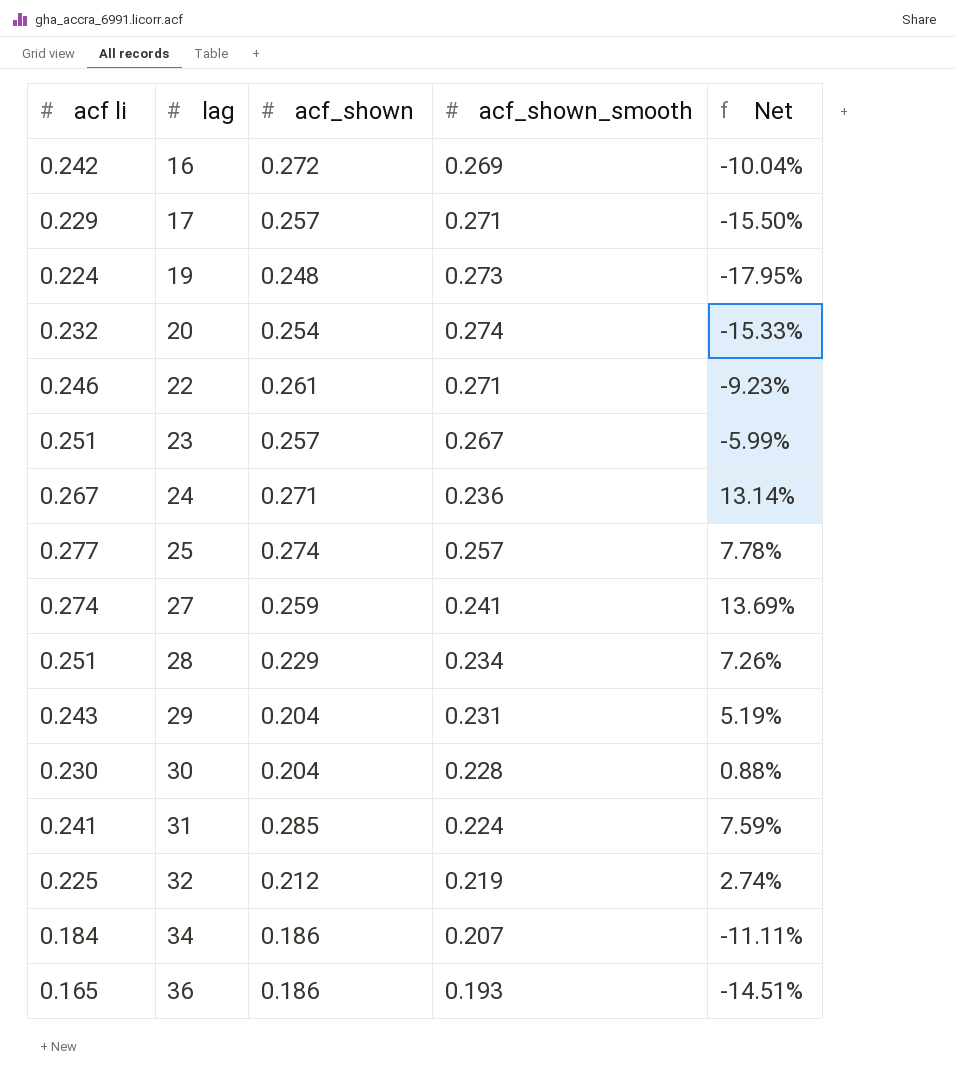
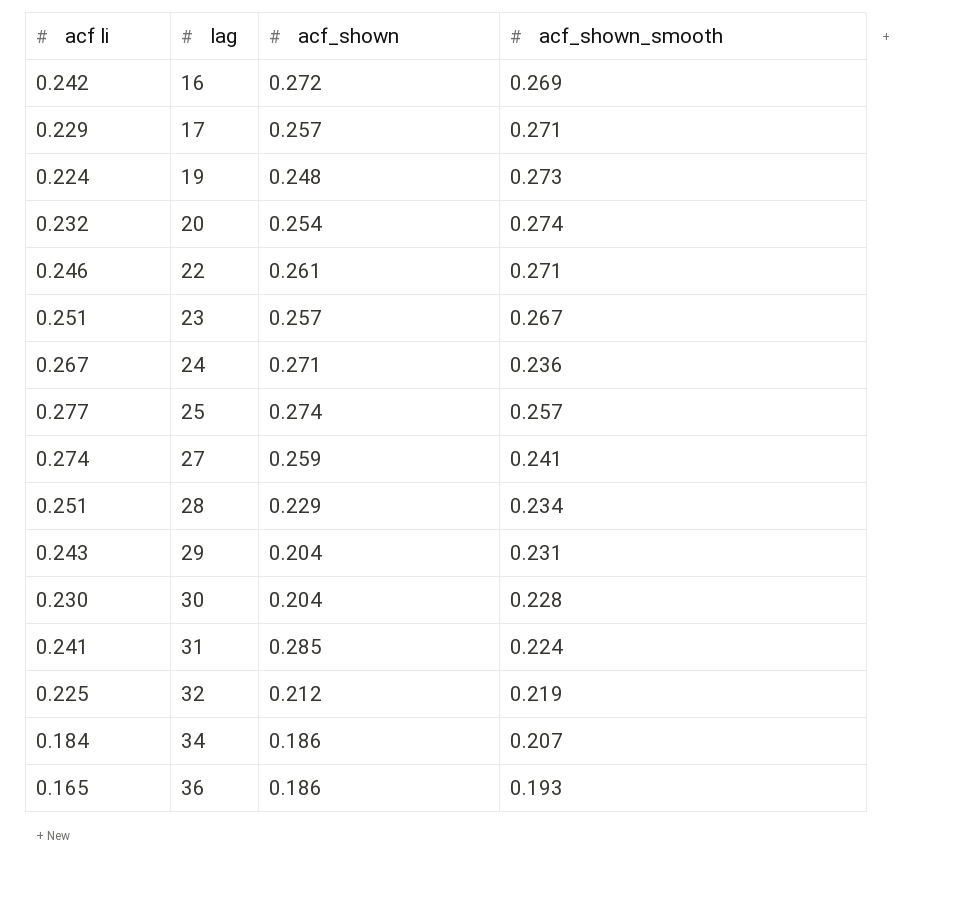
column Net | formula: ([acf li] - [acf_shown_smooth]) / [acf_shown_smooth] -> none

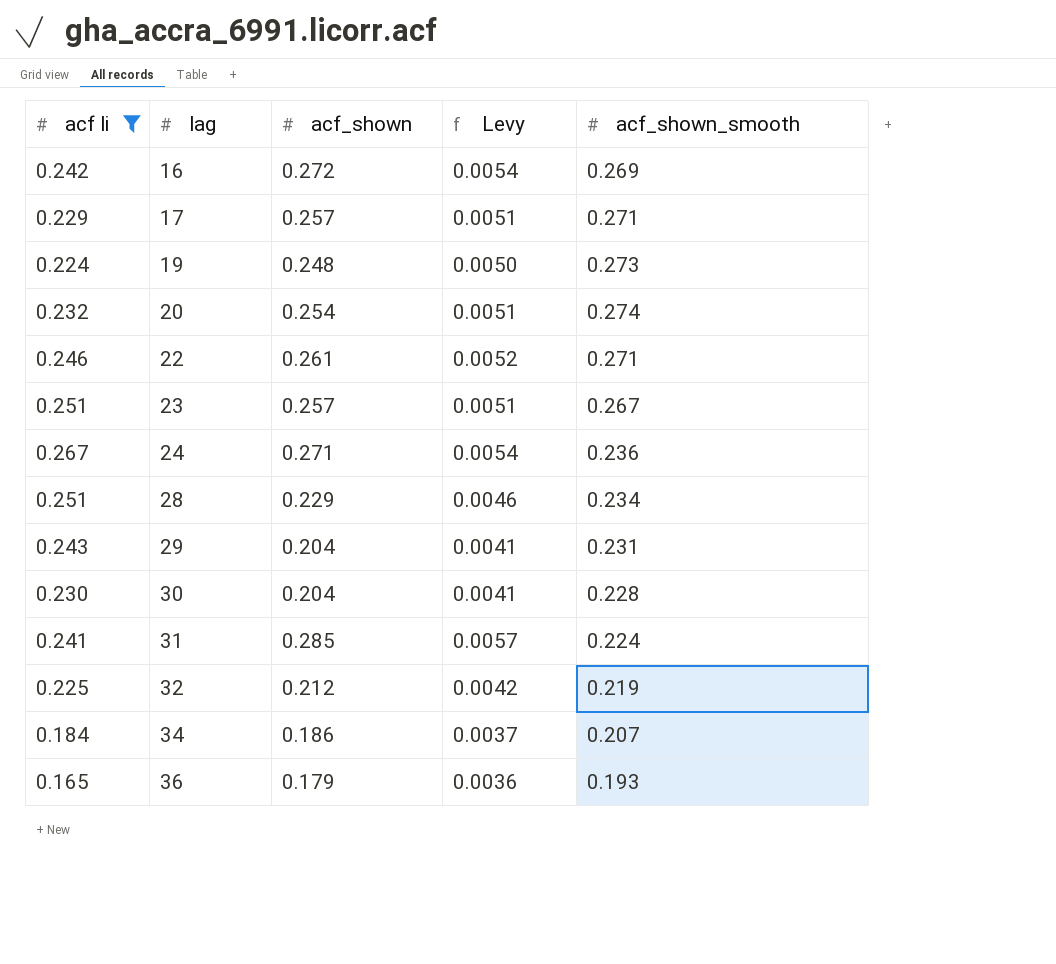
filter: none -> acf li <= 0.267
column Levy | formula: none -> [acf_shown] * 0.02
36 | acf_shown: 0.186 -> 0.179

